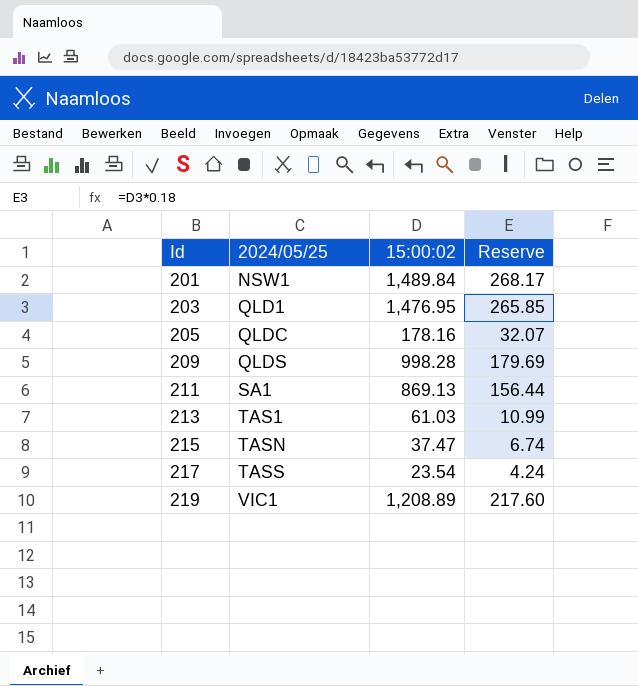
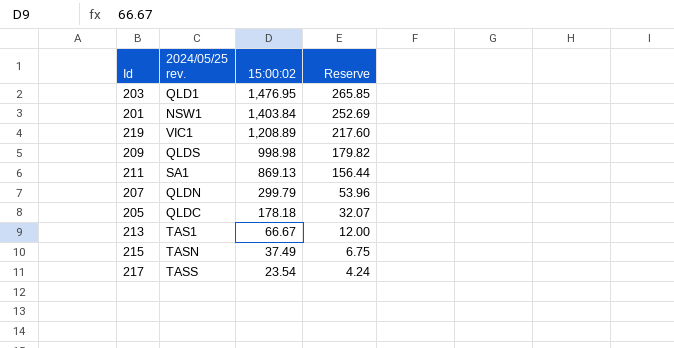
row order: Id ascending -> 15:00:02 descending
column name: 2024/05/25 -> 2024/05/25 rev.
201 | 15:00:02: 1,489.84 -> 1,403.84
201 | Reserve: 268.17 -> 252.69
209 | 15:00:02: 998.28 -> 998.98
209 | Reserve: 179.69 -> 179.82
row 207: none -> QLDN | 299.79 | 53.96
205 | 15:00:02: 178.16 -> 178.18
213 | 15:00:02: 61.03 -> 66.67
213 | Reserve: 10.99 -> 12.00
215 | 15:00:02: 37.47 -> 37.49
215 | Reserve: 6.74 -> 6.75

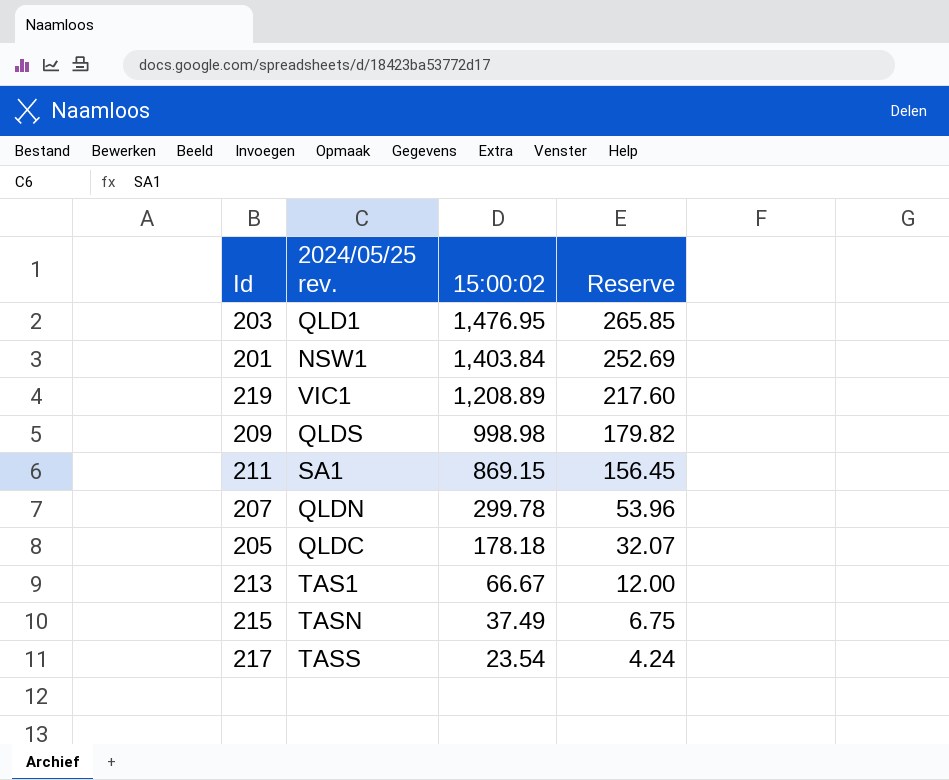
211 | 15:00:02: 869.13 -> 869.15
211 | Reserve: 156.44 -> 156.45
207 | 15:00:02: 299.79 -> 299.78

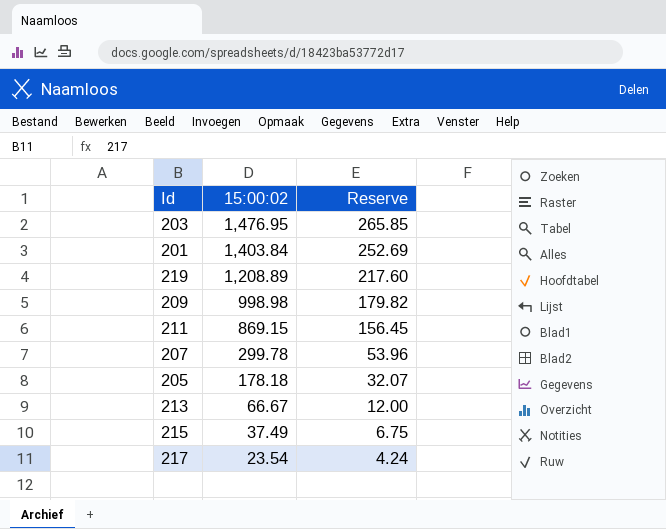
column 2024/05/25 rev. | position: 2 -> none

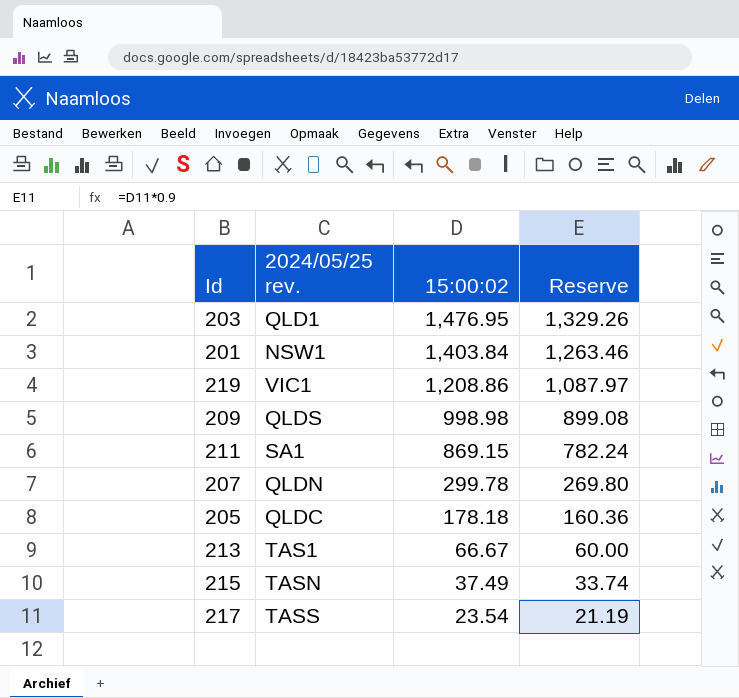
column 2024/05/25 rev. | position: none -> 2
column Reserve | formula: [15:00:02] * 0.18 -> [15:00:02] * 0.9
219 | 15:00:02: 1,208.89 -> 1,208.86

